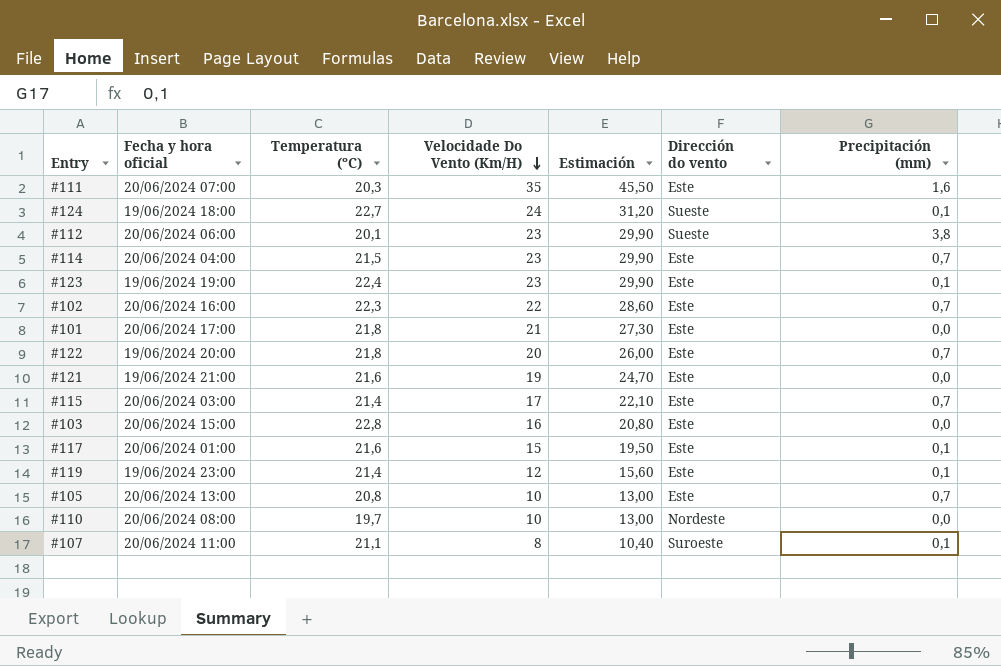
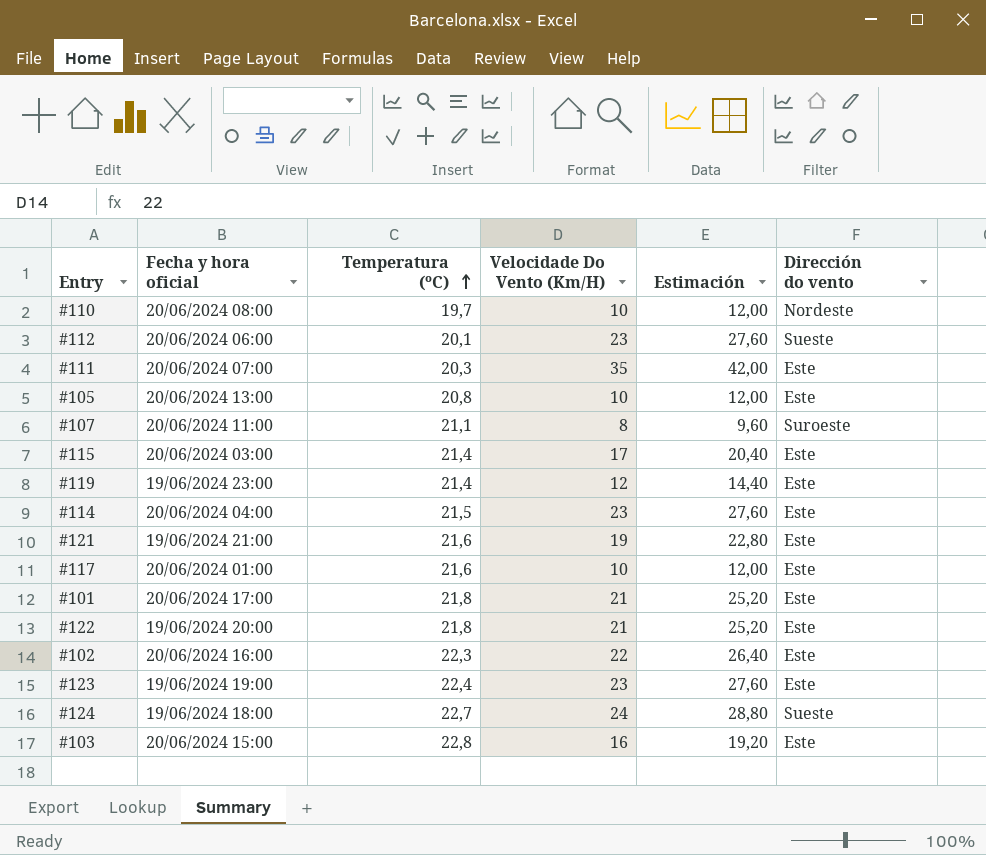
row order: Velocidade Do Vento (Km/H) descending -> Temperatura (ºC) ascending
column Precipitación (mm) | position: 7 -> none
column Estimación | formula: [Velocidade Do Vento (Km/H)] * 1,3 -> [Velocidade Do Vento (Km/H)] * 1,2
#117 | Velocidade Do Vento (Km/H): 15 -> 10
#122 | Velocidade Do Vento (Km/H): 20 -> 21

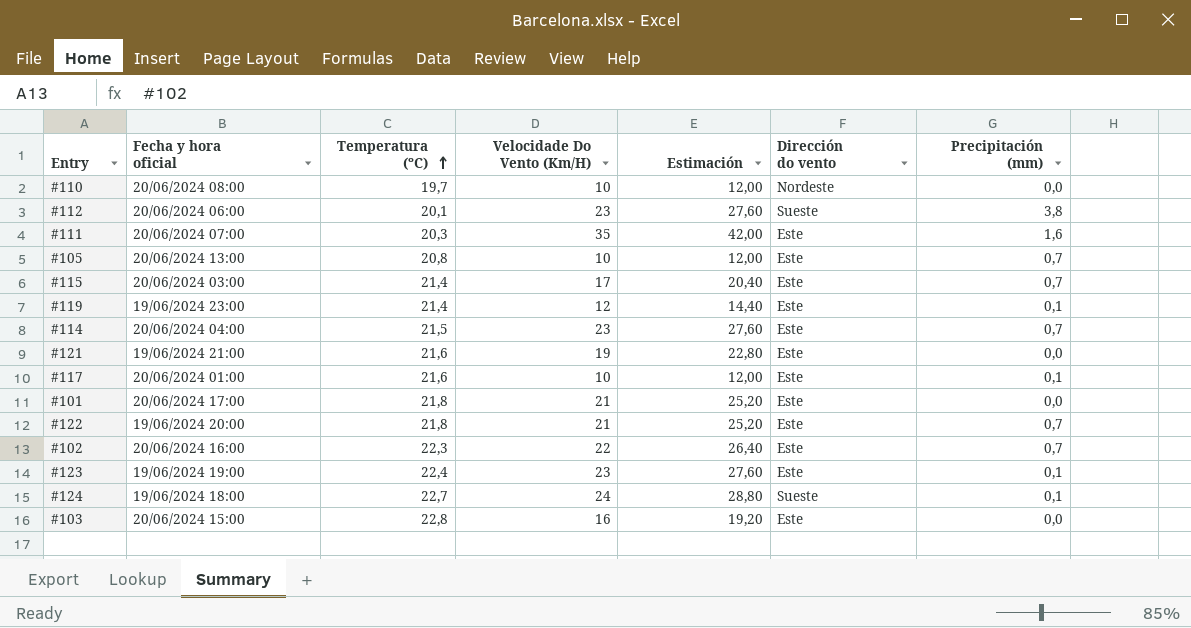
column Precipitación (mm) | position: none -> 7
row #107: 20/06/2024 11:00 | 21,1 | 8 | 9,60 | Suroeste -> none

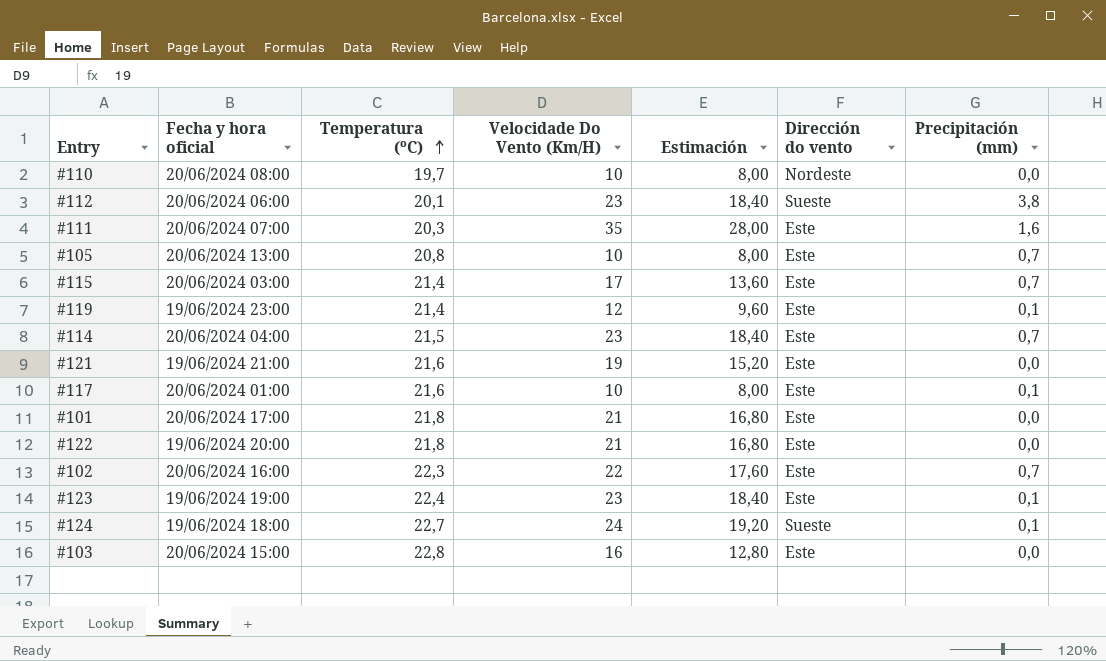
column Estimación | formula: [Velocidade Do Vento (Km/H)] * 1,2 -> [Velocidade Do Vento (Km/H)] * 0,8
#122 | Precipitación (mm): 0,7 -> 0,0

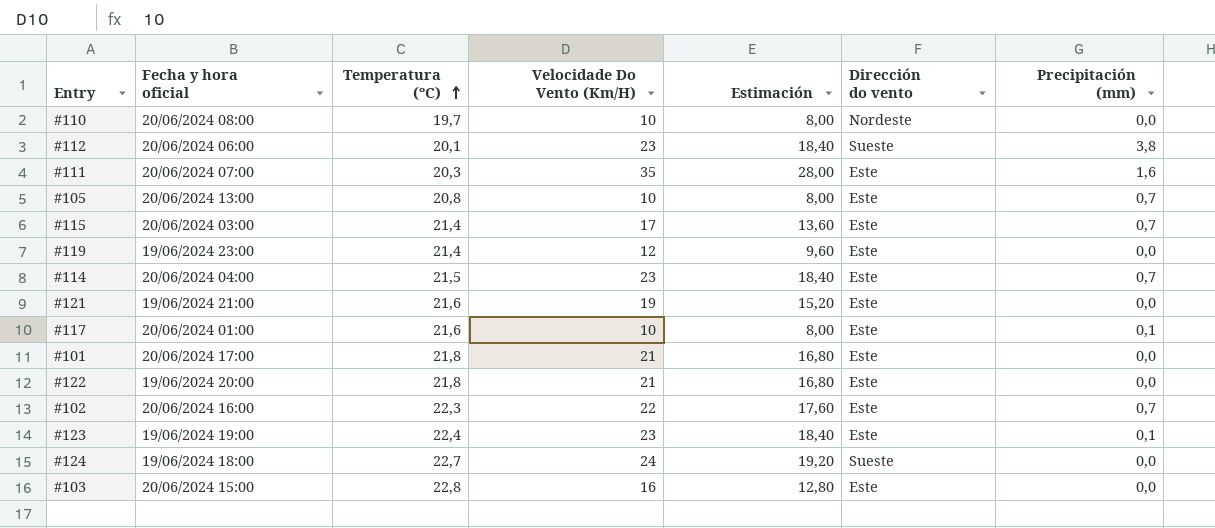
#119 | Precipitación (mm): 0,1 -> 0,0
#124 | Precipitación (mm): 0,1 -> 0,0

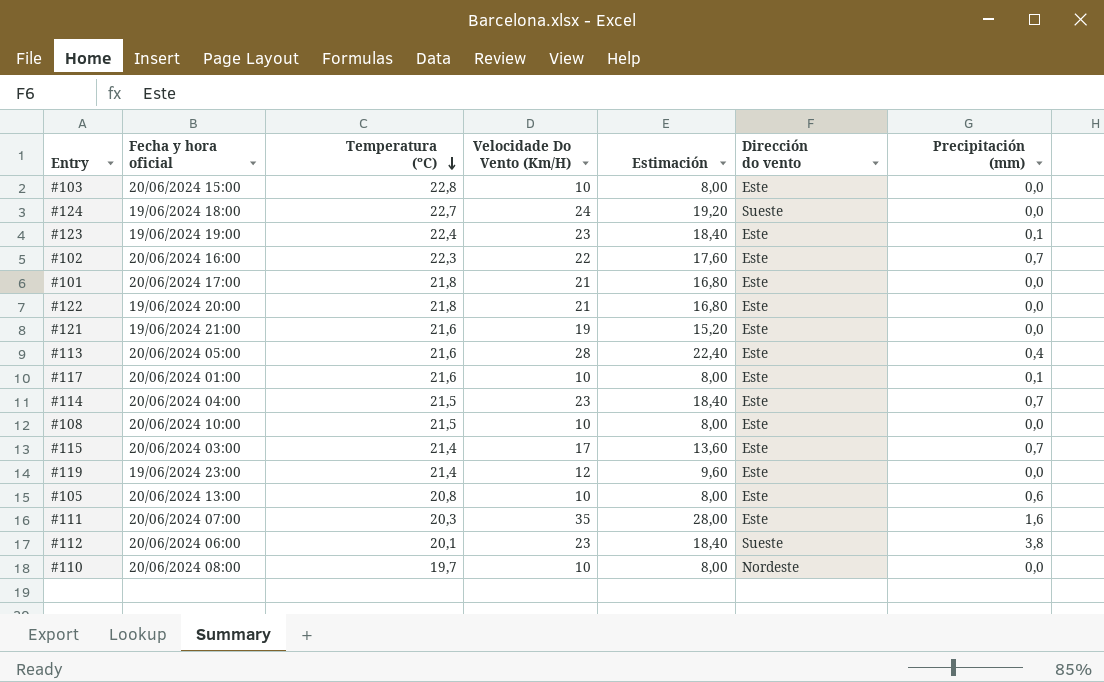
row order: Temperatura (ºC) ascending -> Temperatura (ºC) descending
#103 | Velocidade Do Vento (Km/H): 16 -> 10
#103 | Estimación: 12,80 -> 8,00
row #113: none -> 20/06/2024 05:00 | 21,6 | 28 | 22,40 | Este | 0,4
row #108: none -> 20/06/2024 10:00 | 21,5 | 10 | 8,00 | Este | 0,0
#105 | Precipitación (mm): 0,7 -> 0,6

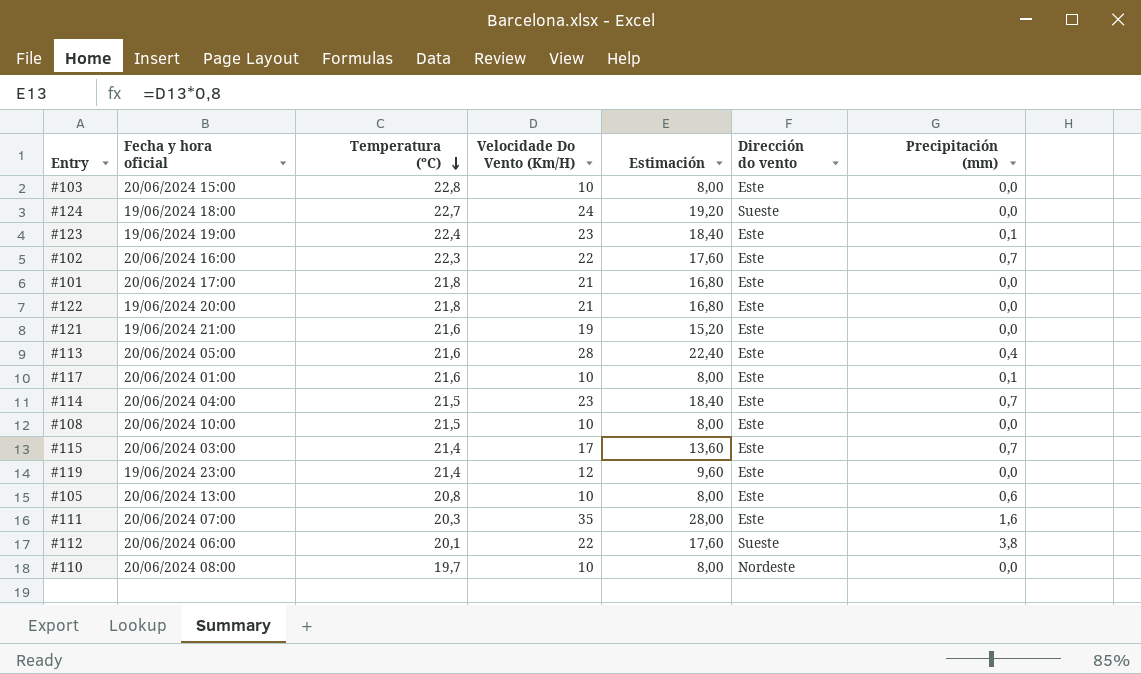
#112 | Velocidade Do Vento (Km/H): 23 -> 22
#112 | Estimación: 18,40 -> 17,60

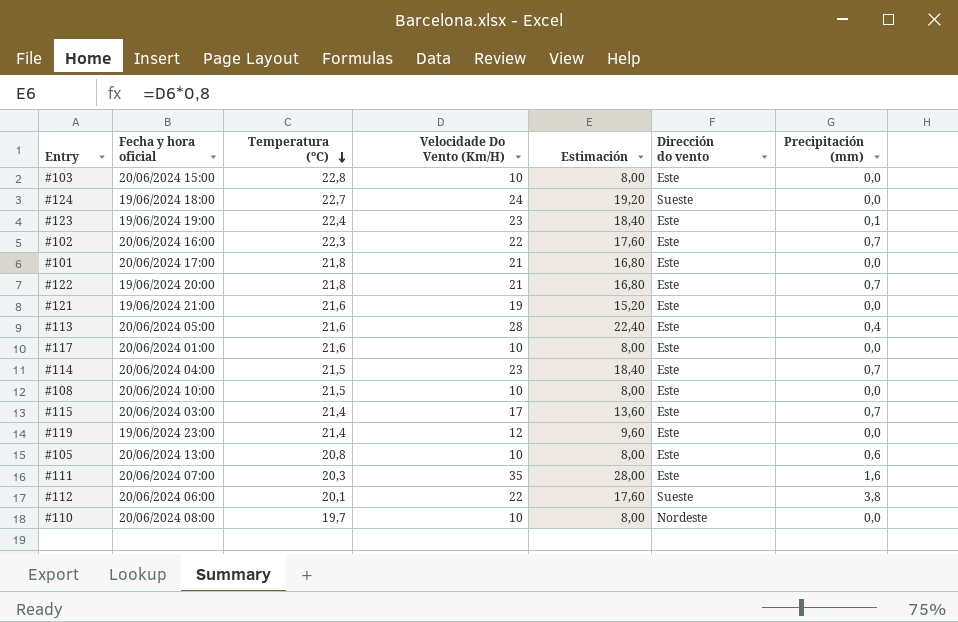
#122 | Precipitación (mm): 0,0 -> 0,7
#117 | Precipitación (mm): 0,1 -> 0,0

